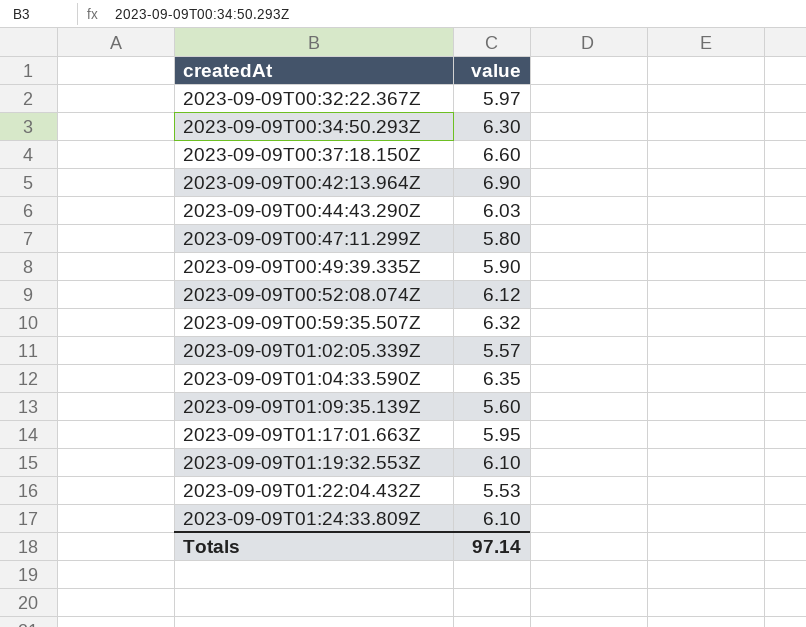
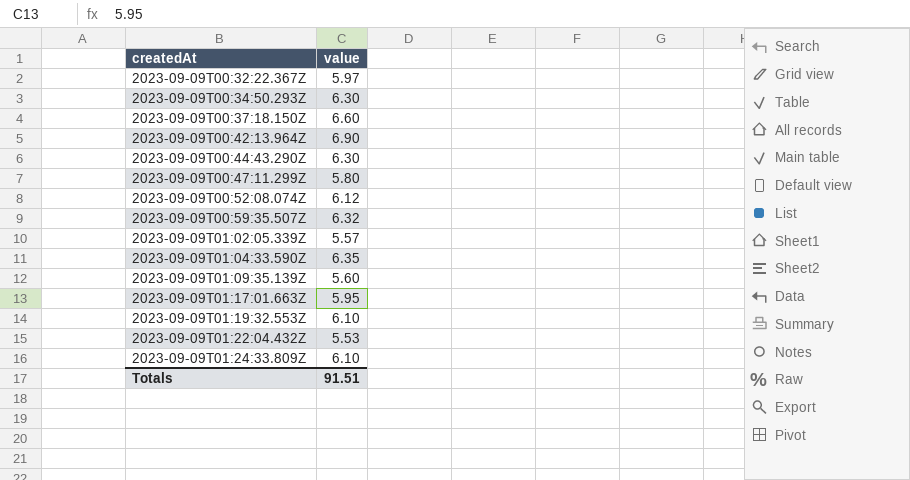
row 2023-09-09T00:49:39.335Z: 5.90 -> none
2023-09-09T00:44:43.290Z | value: 6.03 -> 6.30
Totals | value: 97.14 -> 91.51

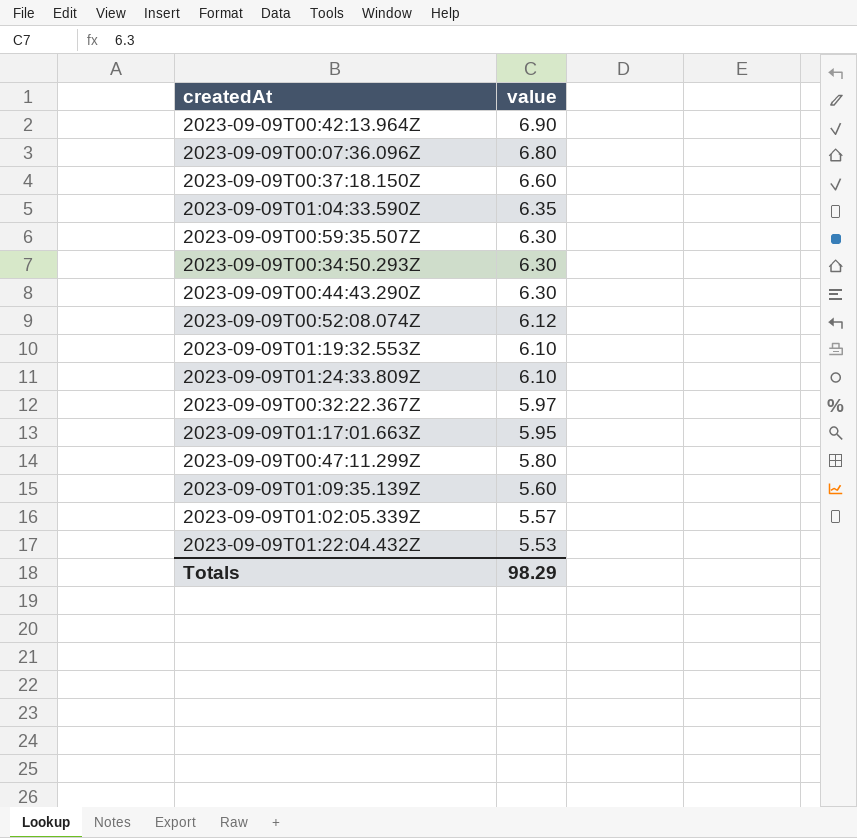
row order: createdAt ascending -> value descending
row 2023-09-09T00:07:36.096Z: none -> 6.80
2023-09-09T00:59:35.507Z | value: 6.32 -> 6.30
Totals | value: 91.51 -> 98.29

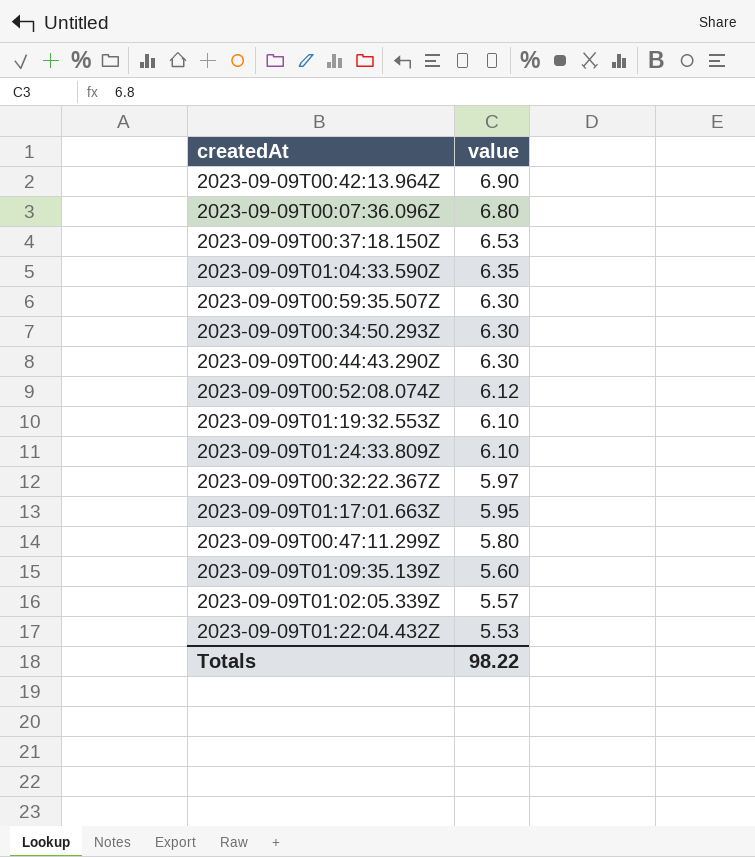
2023-09-09T00:37:18.150Z | value: 6.60 -> 6.53
Totals | value: 98.29 -> 98.22

